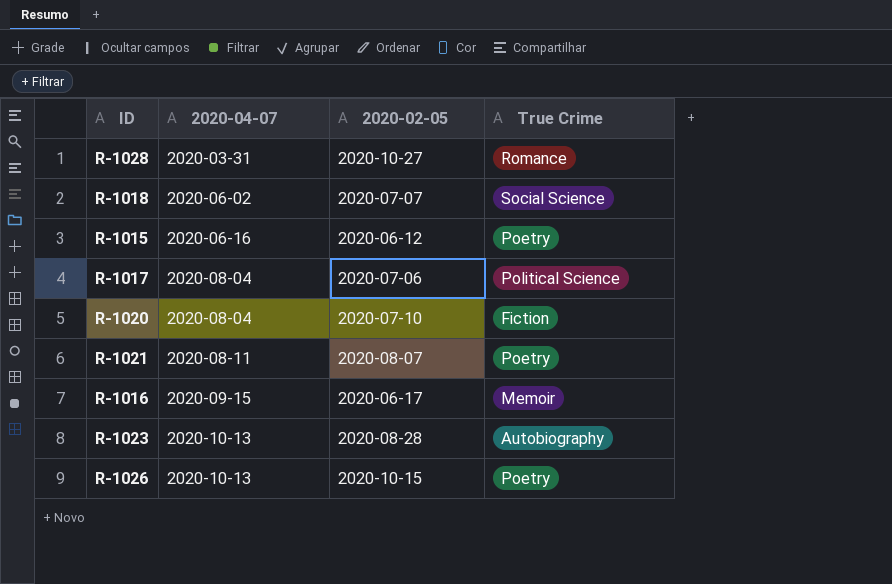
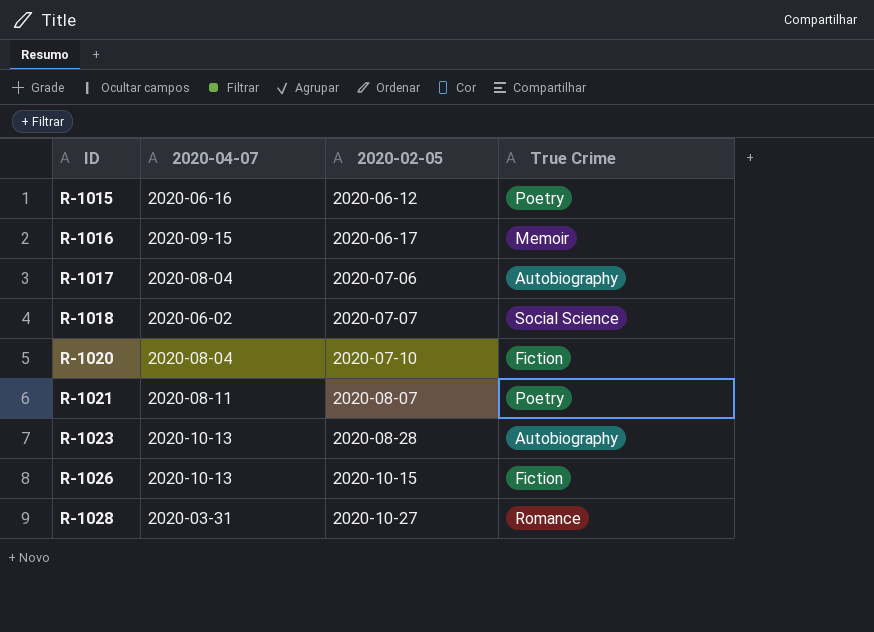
row order: 2020-04-07 ascending -> ID ascending
R-1017 | True Crime: Political Science -> Autobiography
R-1026 | True Crime: Poetry -> Fiction

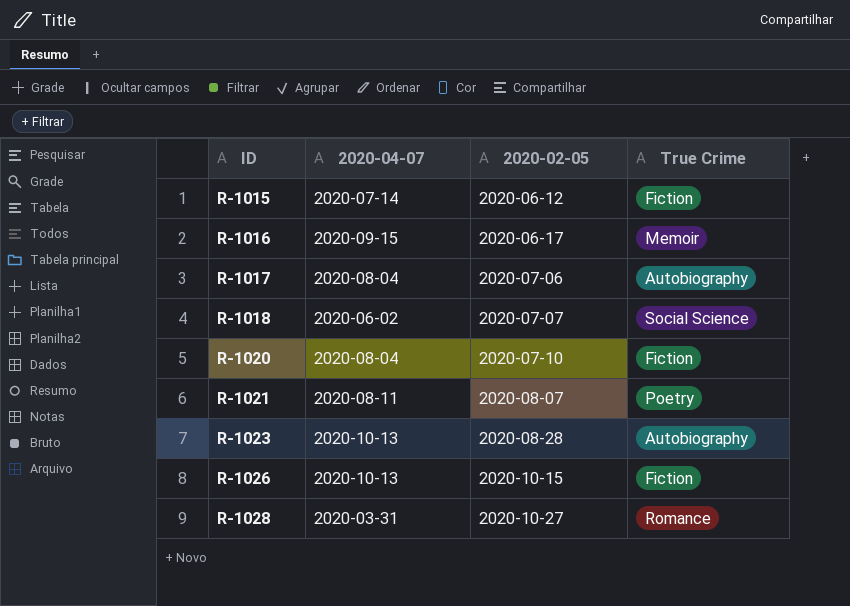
R-1015 | 2020-04-07: 2020-06-16 -> 2020-07-14
R-1015 | True Crime: Poetry -> Fiction

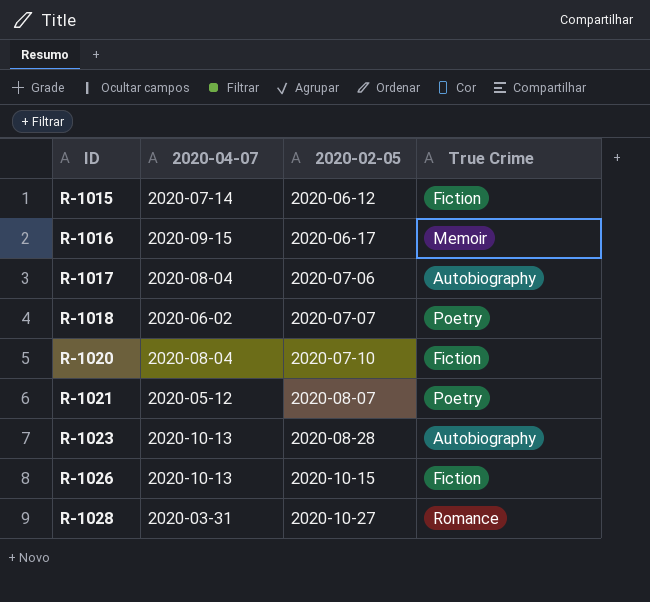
R-1018 | True Crime: Social Science -> Poetry
R-1021 | 2020-04-07: 2020-08-11 -> 2020-05-12

